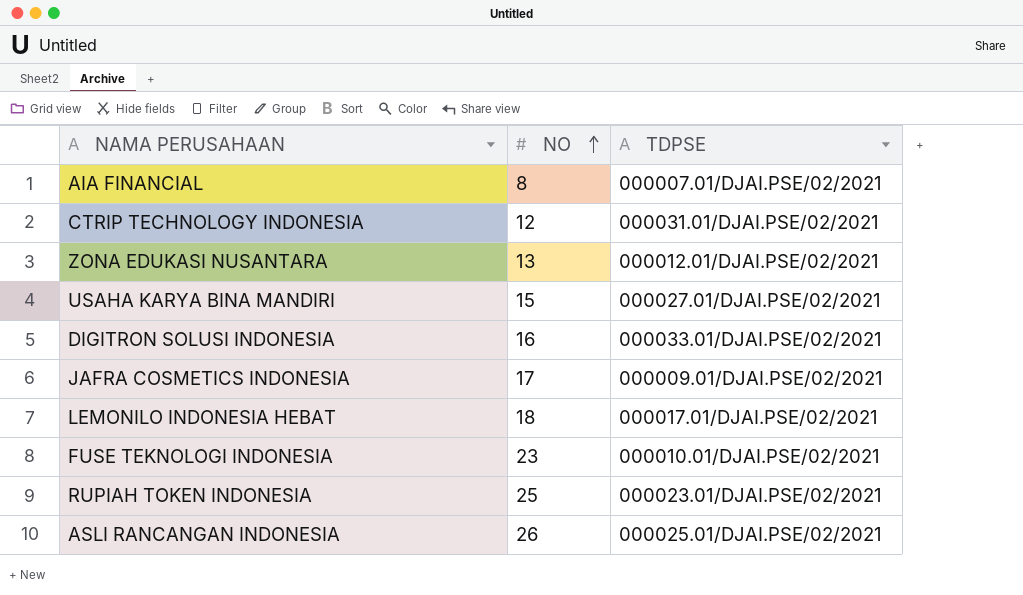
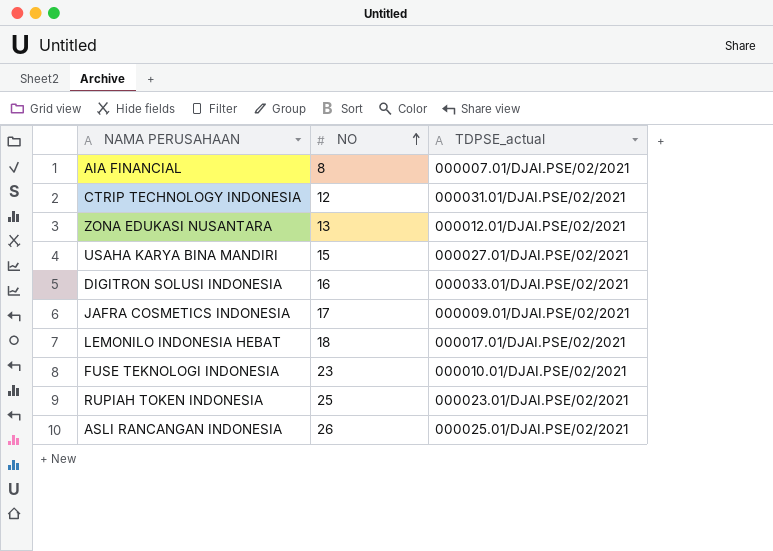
column name: TDPSE -> TDPSE_actual

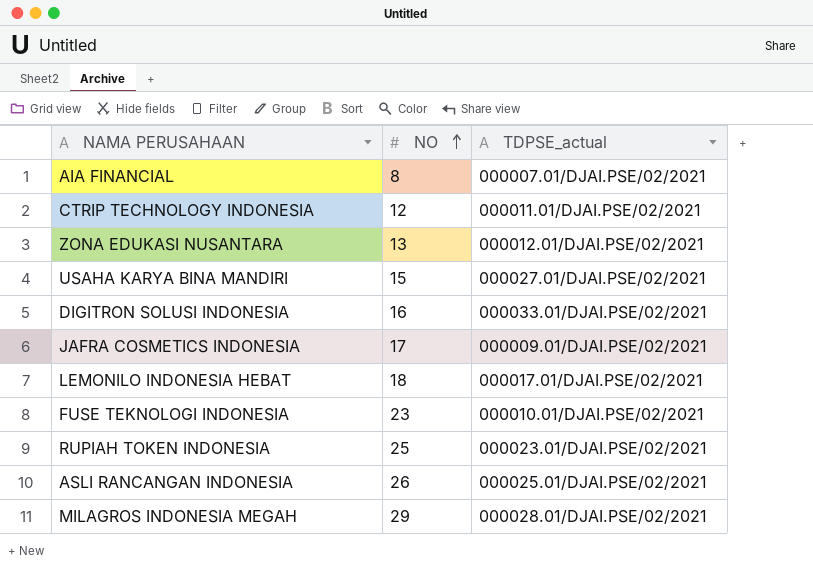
CTRIP TECHNOLOGY INDONESIA | TDPSE_actual: 000031.01/DJAI.PSE/02/2021 -> 000011.01/DJAI.PSE/02/2021
row MILAGROS INDONESIA MEGAH: none -> 29 | 000028.01/DJAI.PSE/02/2021

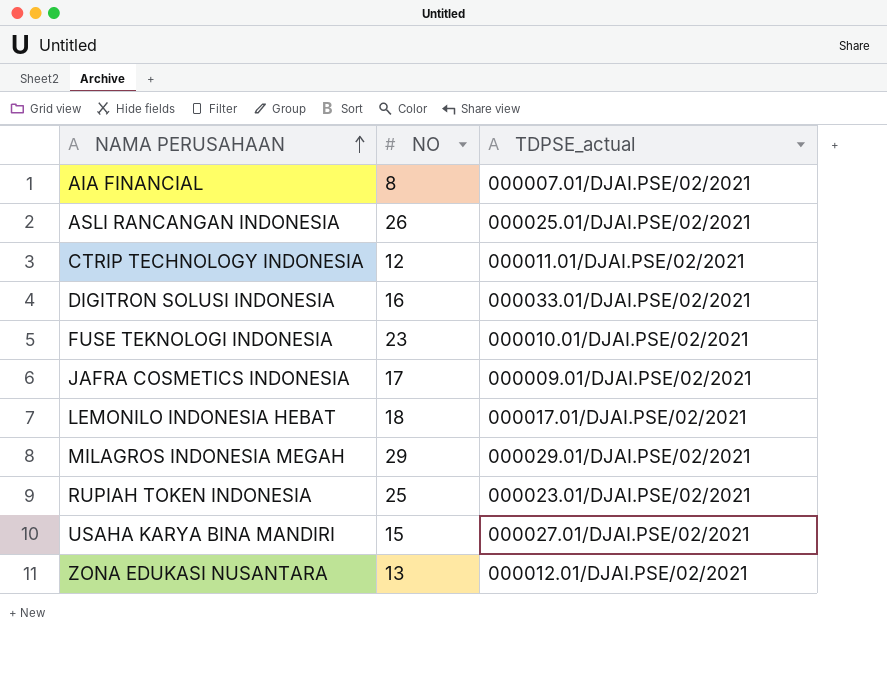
row order: NO ascending -> NAMA PERUSAHAAN ascending
MILAGROS INDONESIA MEGAH | TDPSE_actual: 000028.01/DJAI.PSE/02/2021 -> 000029.01/DJAI.PSE/02/2021

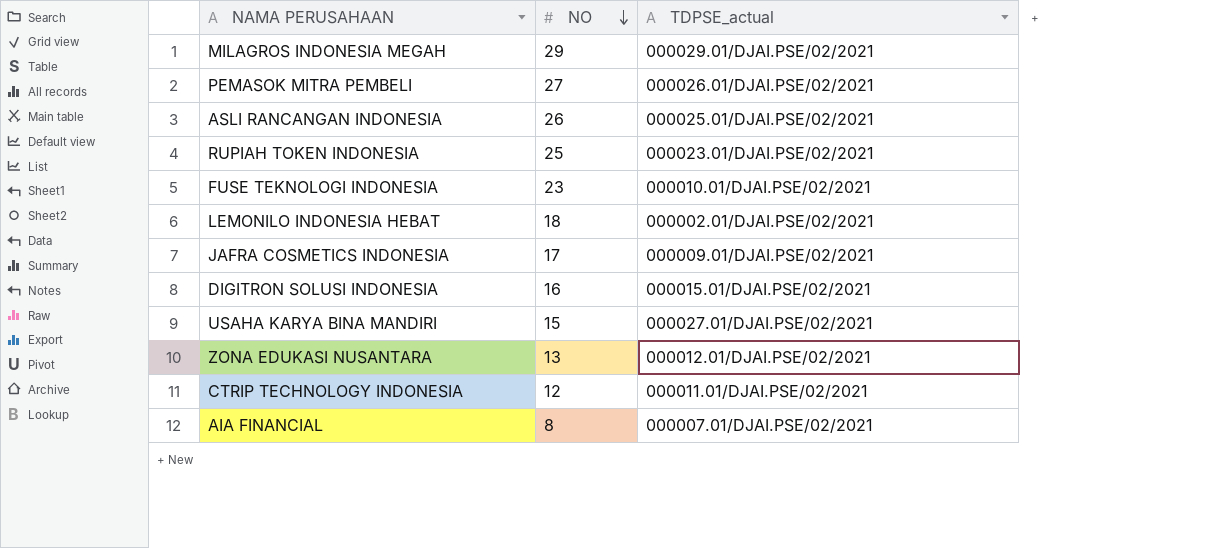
row order: NAMA PERUSAHAAN ascending -> NO descending
row PEMASOK MITRA PEMBELI: none -> 27 | 000026.01/DJAI.PSE/02/2021
LEMONILO INDONESIA HEBAT | TDPSE_actual: 000017.01/DJAI.PSE/02/2021 -> 000002.01/DJAI.PSE/02/2021
DIGITRON SOLUSI INDONESIA | TDPSE_actual: 000033.01/DJAI.PSE/02/2021 -> 000015.01/DJAI.PSE/02/2021

